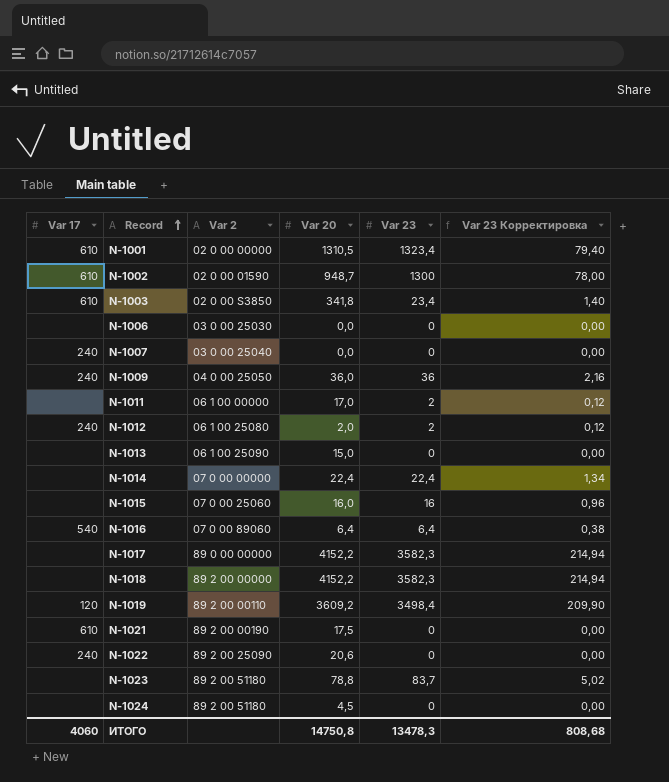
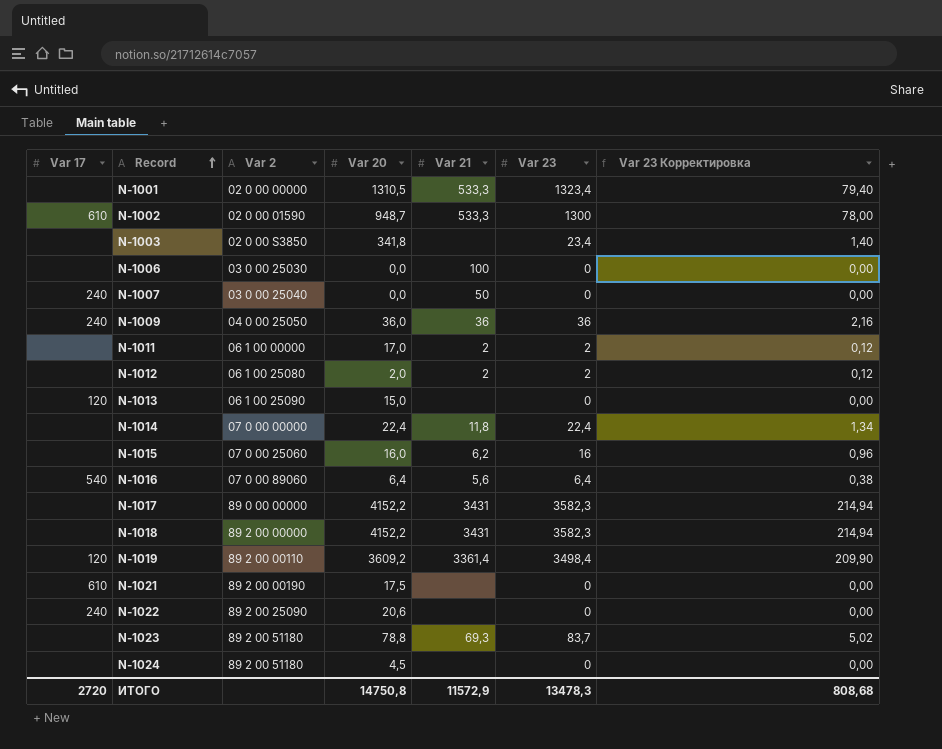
column Var 21 | position: none -> 5
N-1001 | Var 17: 610 -> none
N-1003 | Var 17: 610 -> none
N-1012 | Var 17: 240 -> none
N-1013 | Var 17: none -> 120
ИТОГО | Var 17: 4060 -> 2720

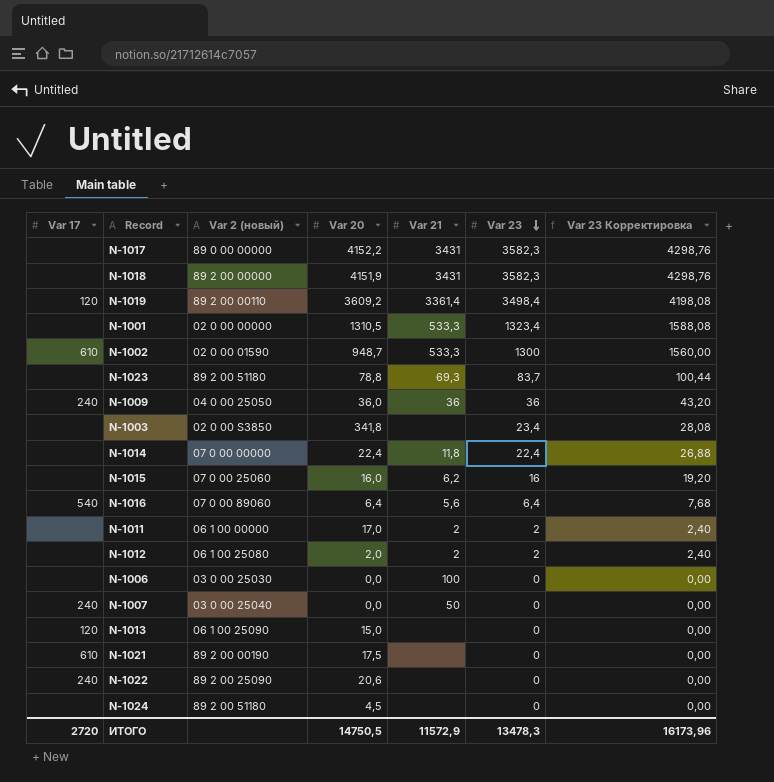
row order: Record ascending -> Var 23 descending
column name: Var 2 -> Var 2 (новый)
column Var 23 Корректировка | formula: [Var 23] * 0,06 -> [Var 23] * 1,2
N-1018 | Var 20: 4152,2 -> 4151,9
ИТОГО | Var 20: 14750,8 -> 14750,5
ИТОГО | Var 23 Корректировка: 808,68 -> 16173,96

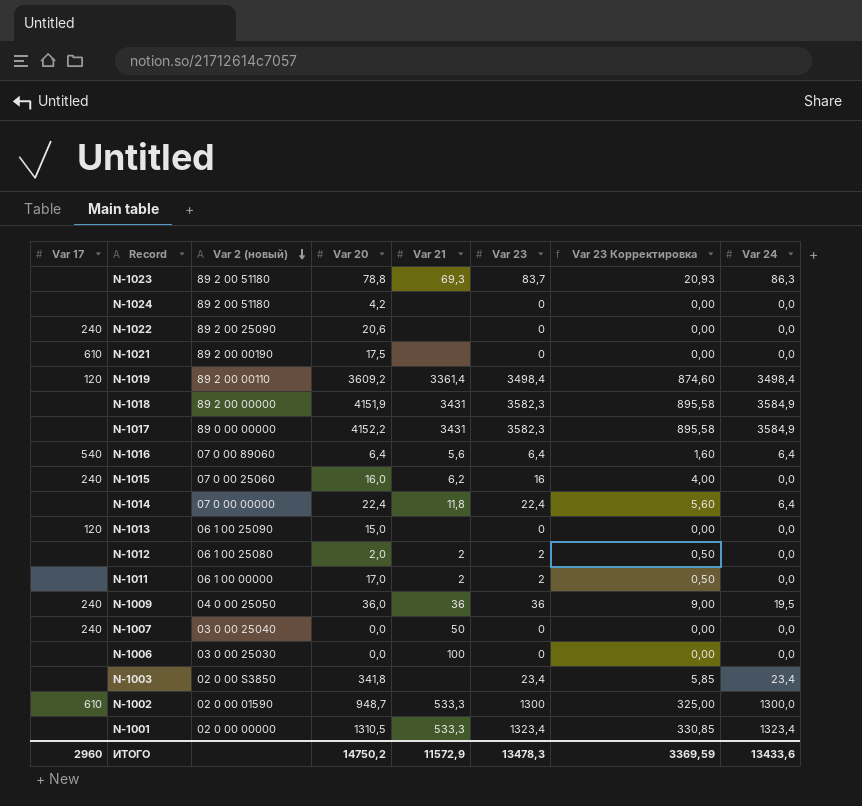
row order: Var 23 descending -> Var 2 (новый) descending
column Var 23 Корректировка | formula: [Var 23] * 1,2 -> [Var 23] * 0,25
column Var 24 | position: none -> 8
N-1024 | Var 20: 4,5 -> 4,2
N-1015 | Var 17: none -> 240
ИТОГО | Var 17: 2720 -> 2960
ИТОГО | Var 20: 14750,5 -> 14750,2
ИТОГО | Var 23 Корректировка: 16173,96 -> 3369,59

